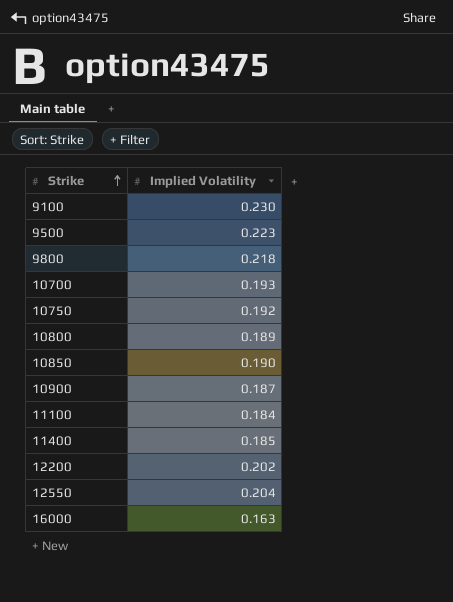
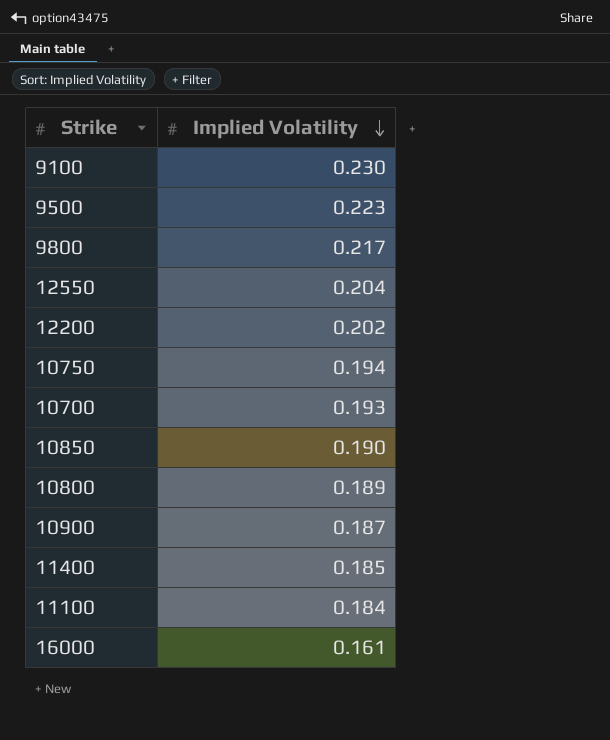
row order: Strike ascending -> Implied Volatility descending
9800 | Implied Volatility: 0.218 -> 0.217
10750 | Implied Volatility: 0.192 -> 0.194
16000 | Implied Volatility: 0.163 -> 0.161

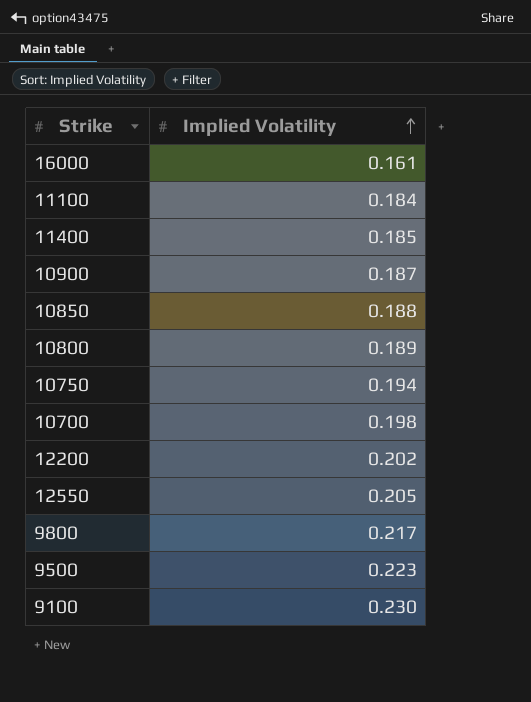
row order: Implied Volatility descending -> Implied Volatility ascending
10850 | Implied Volatility: 0.190 -> 0.188
10700 | Implied Volatility: 0.193 -> 0.198
12550 | Implied Volatility: 0.204 -> 0.205

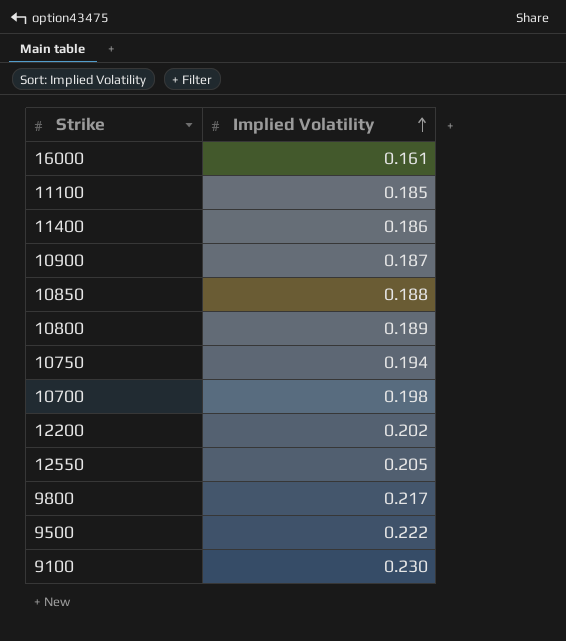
11100 | Implied Volatility: 0.184 -> 0.185
11400 | Implied Volatility: 0.185 -> 0.186
9500 | Implied Volatility: 0.223 -> 0.222

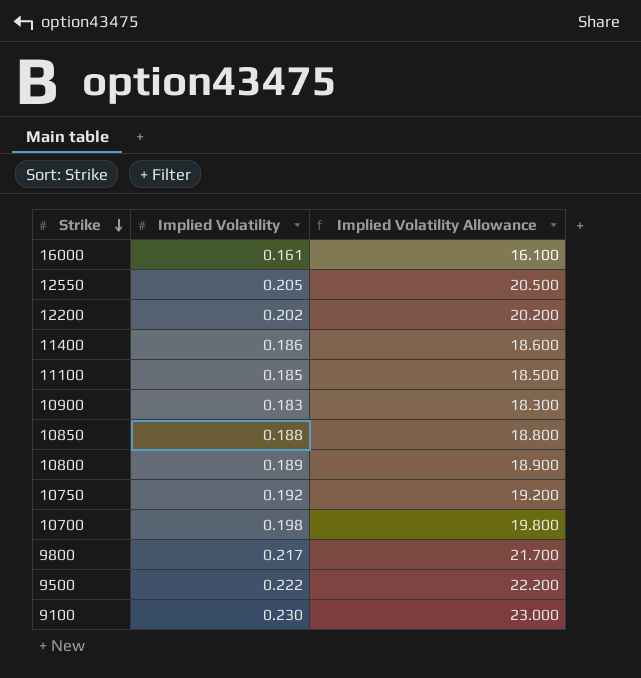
row order: Implied Volatility ascending -> Strike descending
column Implied Volatility Allowance | formula: none -> [Implied Volatility] * 100
10900 | Implied Volatility: 0.187 -> 0.183
10750 | Implied Volatility: 0.194 -> 0.192

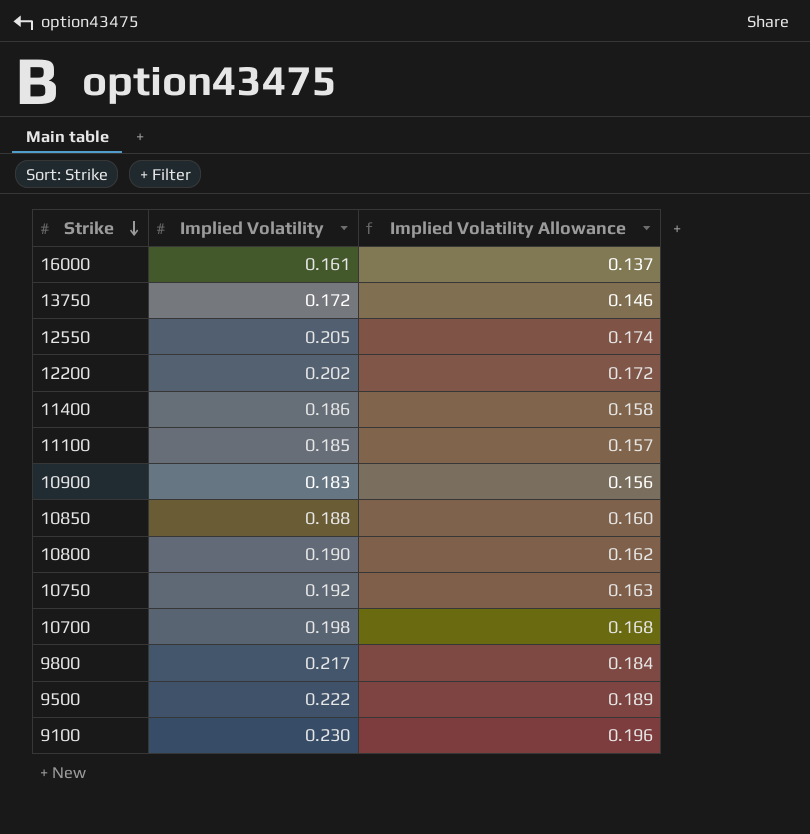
column Implied Volatility Allowance | formula: [Implied Volatility] * 100 -> [Implied Volatility] * 0.85
row 13750: none -> 0.172 | 0.146
10800 | Implied Volatility: 0.189 -> 0.190

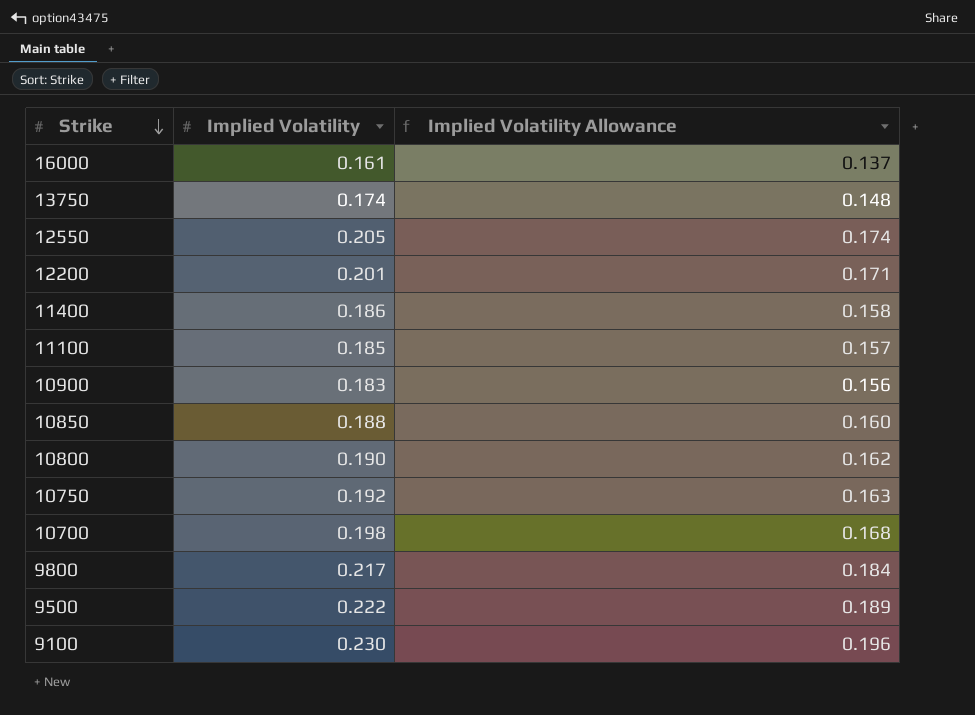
13750 | Implied Volatility: 0.172 -> 0.174
13750 | Implied Volatility Allowance: 0.146 -> 0.148
12200 | Implied Volatility: 0.202 -> 0.201
12200 | Implied Volatility Allowance: 0.172 -> 0.171

